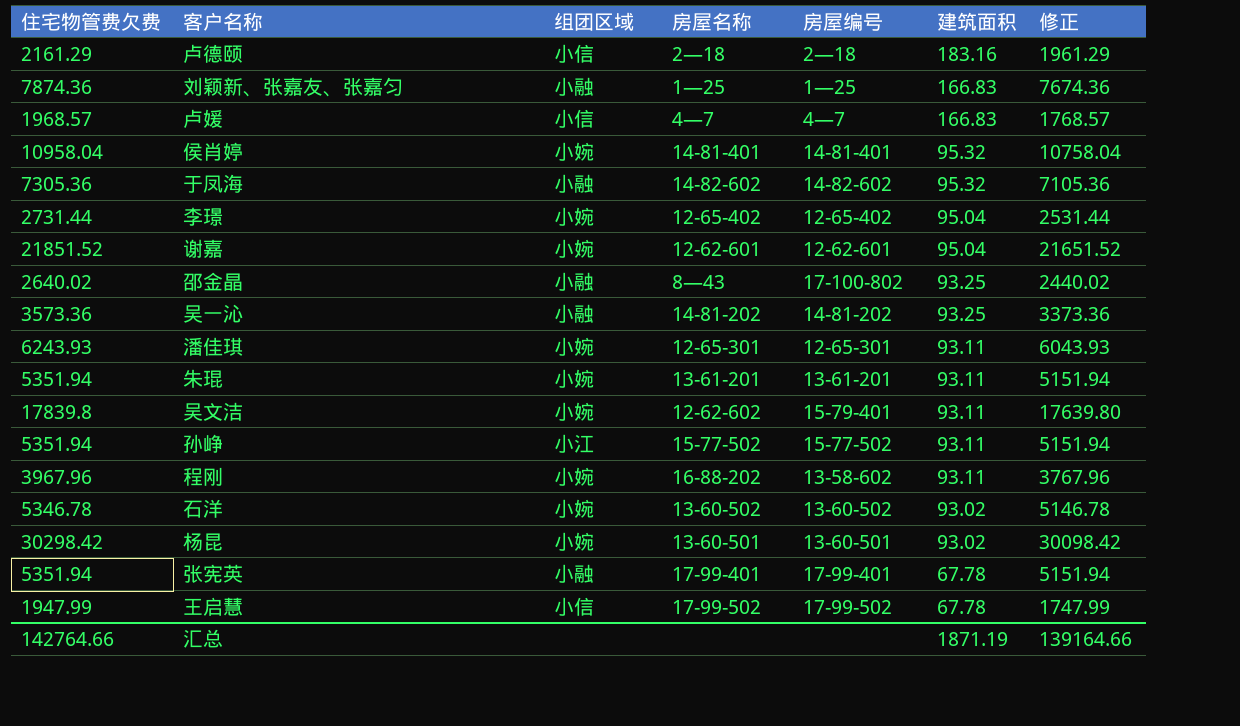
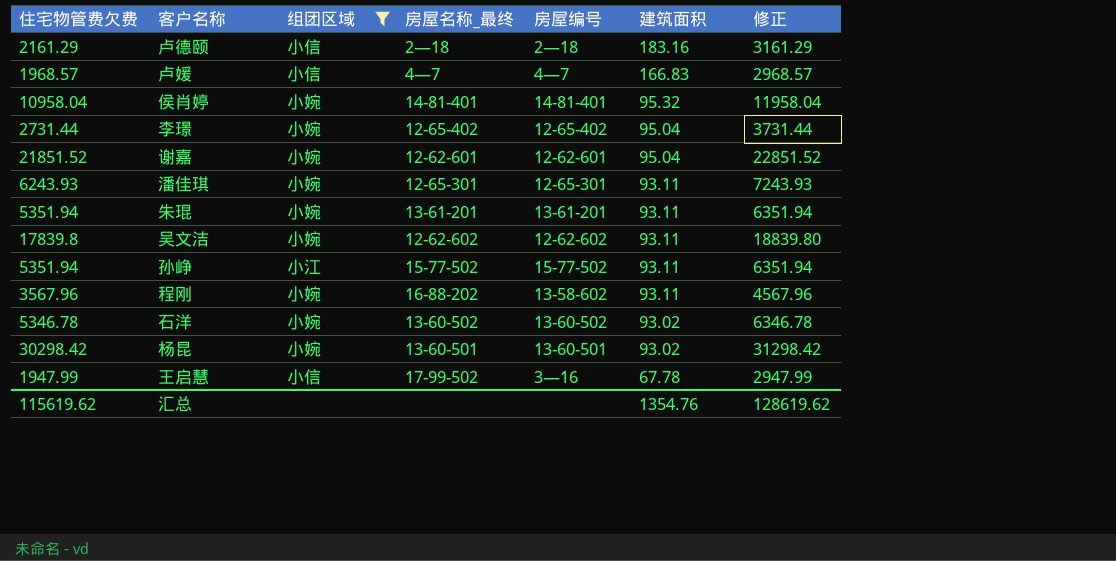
filter: none -> 组团区域 != 小融
column name: 房屋名称 -> 房屋名称_最终
column 修正 | formula: [住宅物管费欠费] - 200 -> [住宅物管费欠费] + 1000
吴文洁 | 房屋编号: 15-79-401 -> 12-62-602
程刚 | 住宅物管费欠费: 3967.96 -> 3567.96
王启慧 | 房屋编号: 17-99-502 -> 3—16
汇总 | 住宅物管费欠费: 142764.66 -> 115619.62
汇总 | 建筑面积: 1871.19 -> 1354.76
汇总 | 修正: 139164.66 -> 128619.62

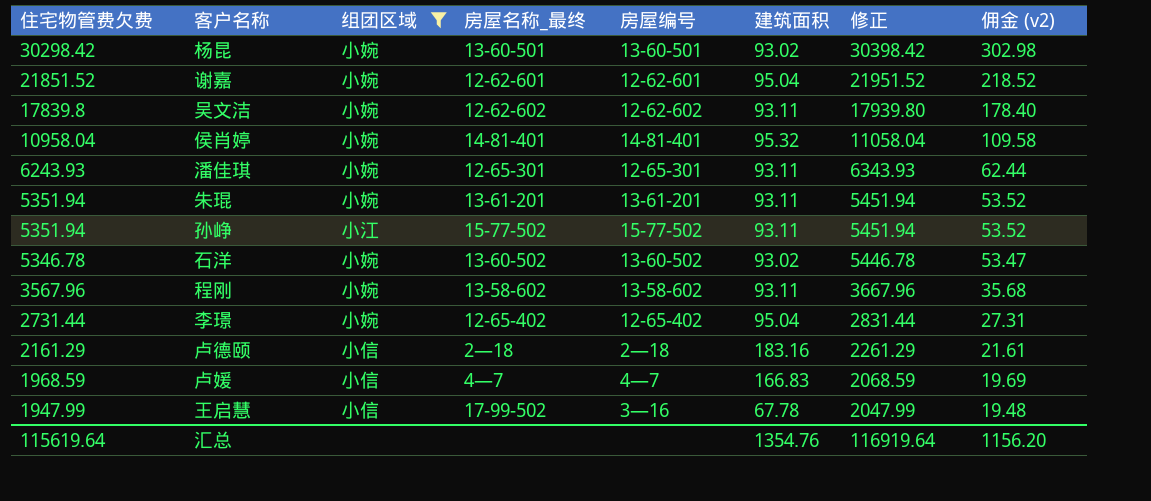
row order: 建筑面积 descending -> 住宅物管费欠费 descending
column 修正 | formula: [住宅物管费欠费] + 1000 -> [住宅物管费欠费] + 100
column 佣金 (v2) | formula: none -> [住宅物管费欠费] * 0.01
程刚 | 房屋名称_最终: 16-88-202 -> 13-58-602
卢媛 | 住宅物管费欠费: 1968.57 -> 1968.59
汇总 | 住宅物管费欠费: 115619.62 -> 115619.64
汇总 | 修正: 128619.62 -> 116919.64

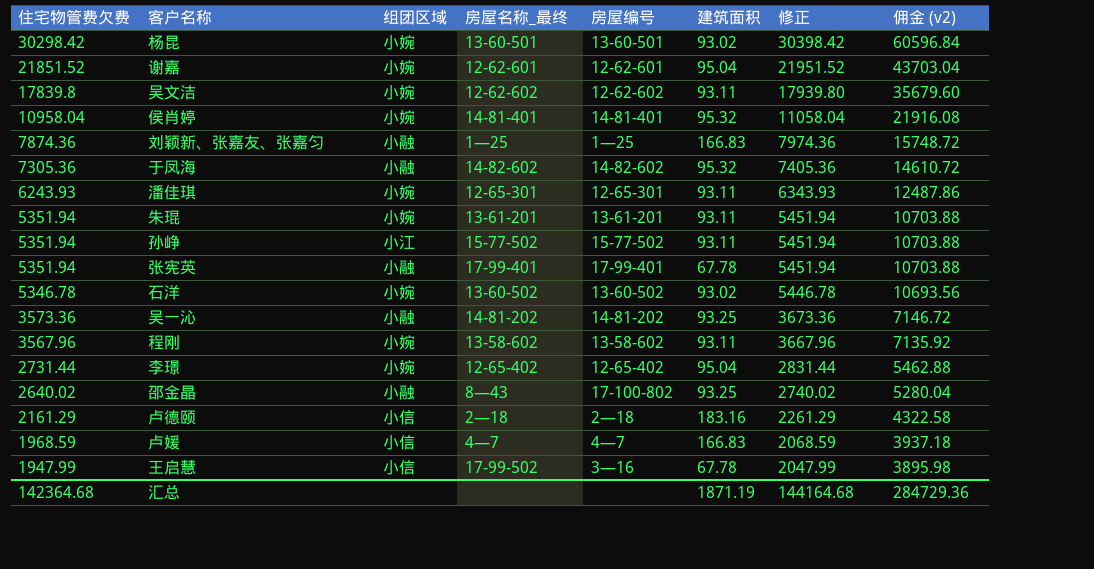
filter: 组团区域 != 小融 -> none
column 佣金 (v2) | formula: [住宅物管费欠费] * 0.01 -> [住宅物管费欠费] * 2
汇总 | 住宅物管费欠费: 115619.64 -> 142364.68
汇总 | 建筑面积: 1354.76 -> 1871.19
汇总 | 修正: 116919.64 -> 144164.68
汇总 | 佣金 (v2): 1156.20 -> 284729.36

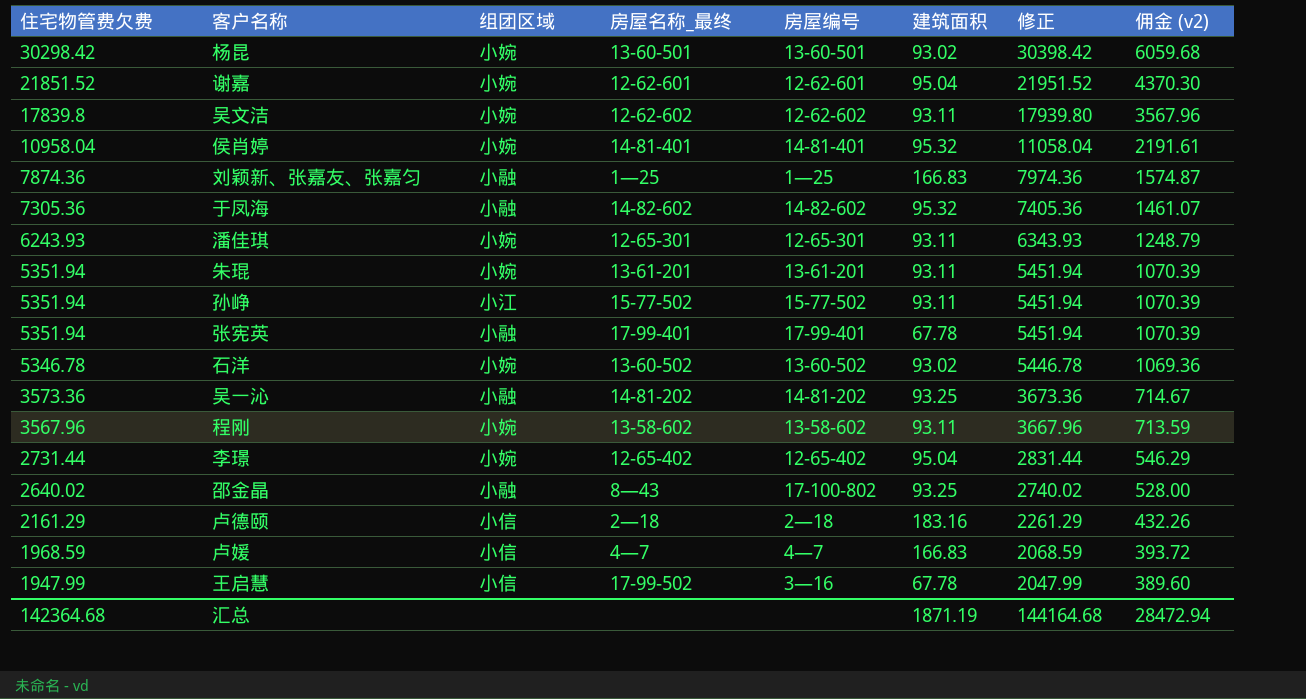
column 佣金 (v2) | formula: [住宅物管费欠费] * 2 -> [住宅物管费欠费] * 0.2
汇总 | 佣金 (v2): 284729.36 -> 28472.94

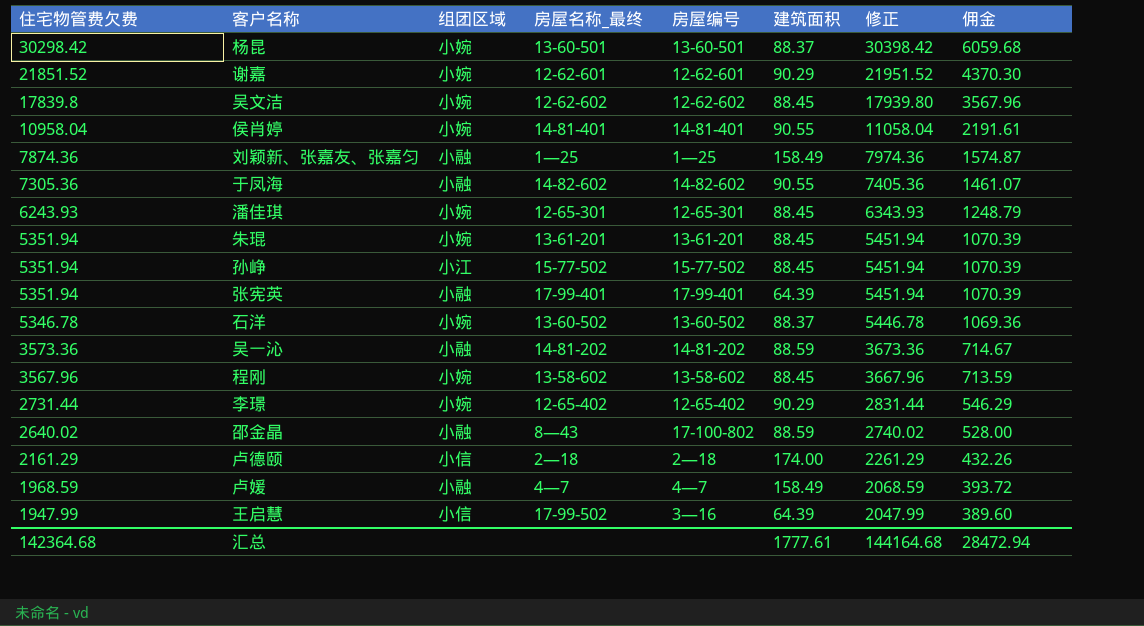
column name: 佣金 (v2) -> 佣金
杨昆 | 建筑面积: 93.02 -> 88.37
谢嘉 | 建筑面积: 95.04 -> 90.29
吴文洁 | 建筑面积: 93.11 -> 88.45
侯肖婷 | 建筑面积: 95.32 -> 90.55
刘颖新、张嘉友、张嘉匀 | 建筑面积: 166.83 -> 158.49
于凤海 | 建筑面积: 95.32 -> 90.55
潘佳琪 | 建筑面积: 93.11 -> 88.45
朱琨 | 建筑面积: 93.11 -> 88.45
孙峥 | 建筑面积: 93.11 -> 88.45
张宪英 | 建筑面积: 67.78 -> 64.39
石洋 | 建筑面积: 93.02 -> 88.37
吴一沁 | 建筑面积: 93.25 -> 88.59
程刚 | 建筑面积: 93.11 -> 88.45
李璟 | 建筑面积: 95.04 -> 90.29
邵金晶 | 建筑面积: 93.25 -> 88.59
卢德颐 | 建筑面积: 183.16 -> 174.00
卢媛 | 组团区域: 小信 -> 小融
卢媛 | 建筑面积: 166.83 -> 158.49
王启慧 | 建筑面积: 67.78 -> 64.39
汇总 | 建筑面积: 1871.19 -> 1777.61

